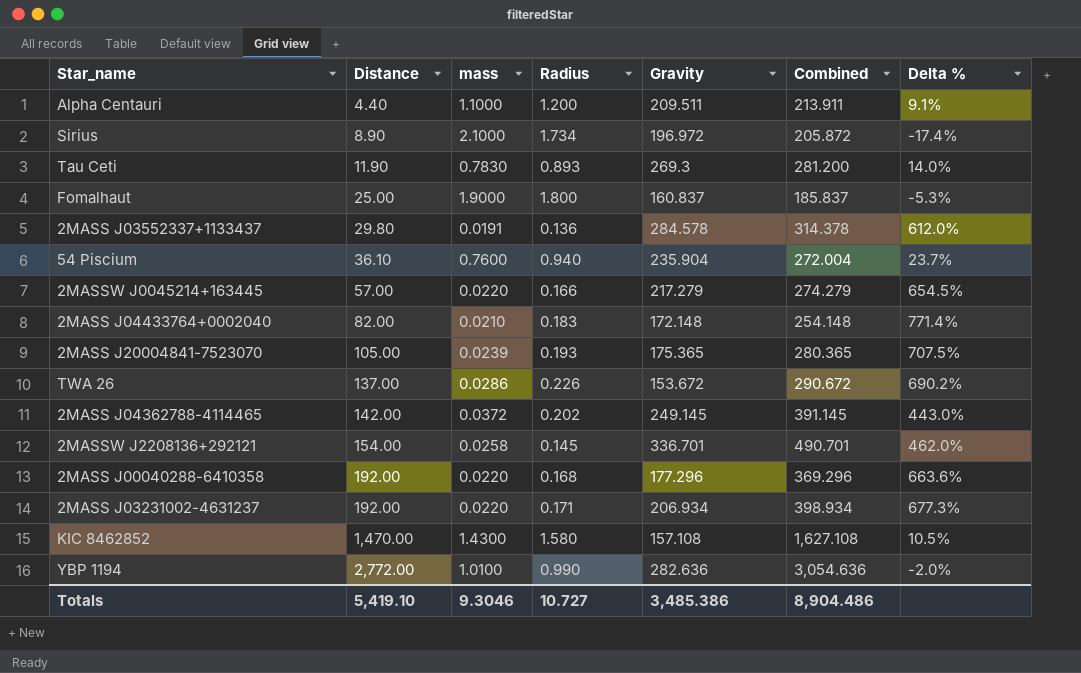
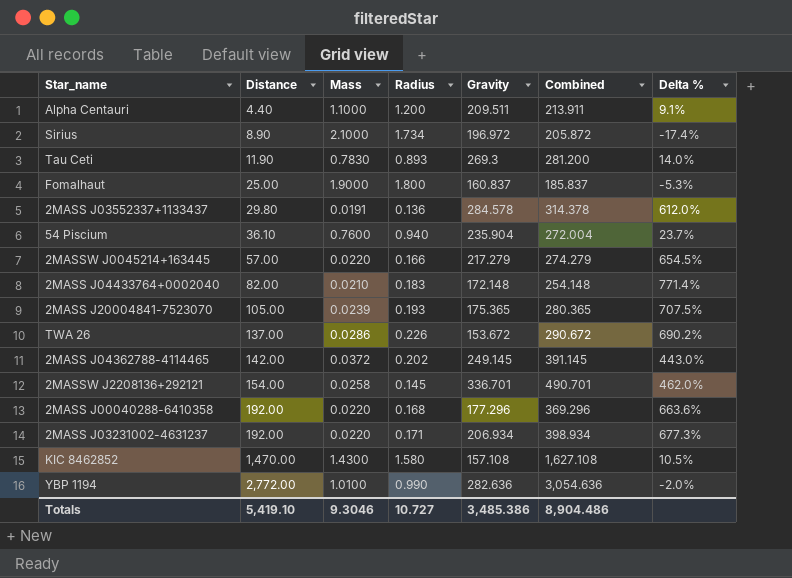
column name: mass -> Mass

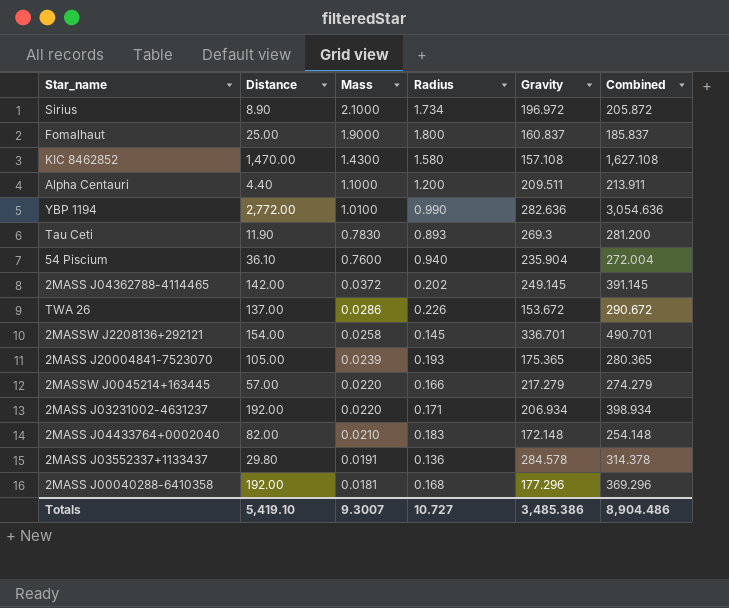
row order: Distance ascending -> Mass descending
column Delta % | formula: ([Radius] - [Mass]) / [Mass] -> none
2MASS J00040288-6410358 | Mass: 0.0220 -> 0.0181
Totals | Mass: 9.3046 -> 9.3007

